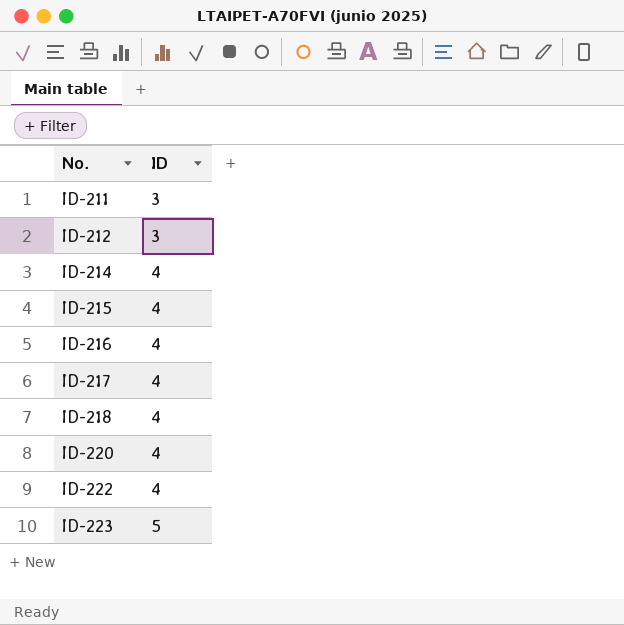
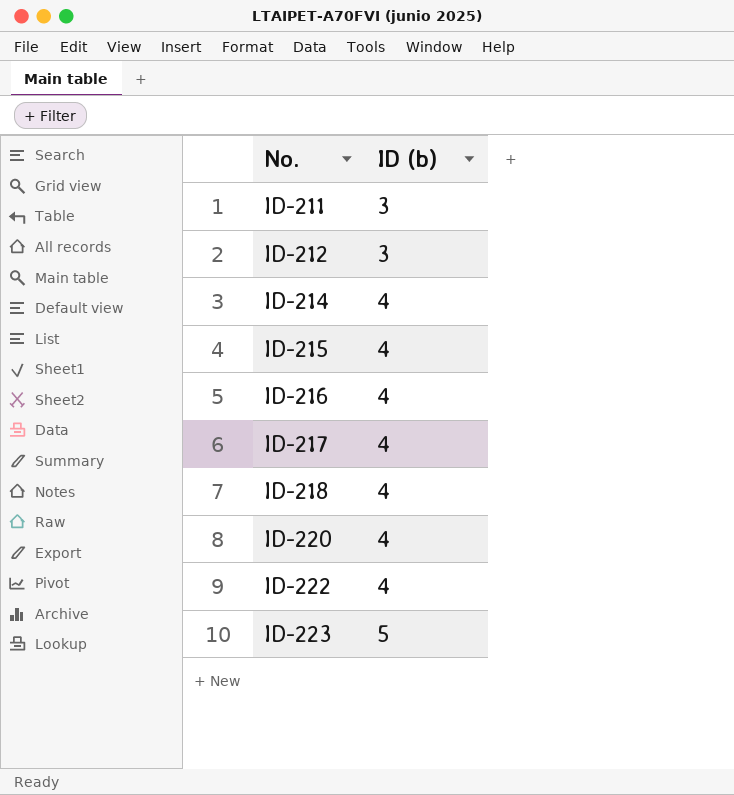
column name: ID -> ID (b)

